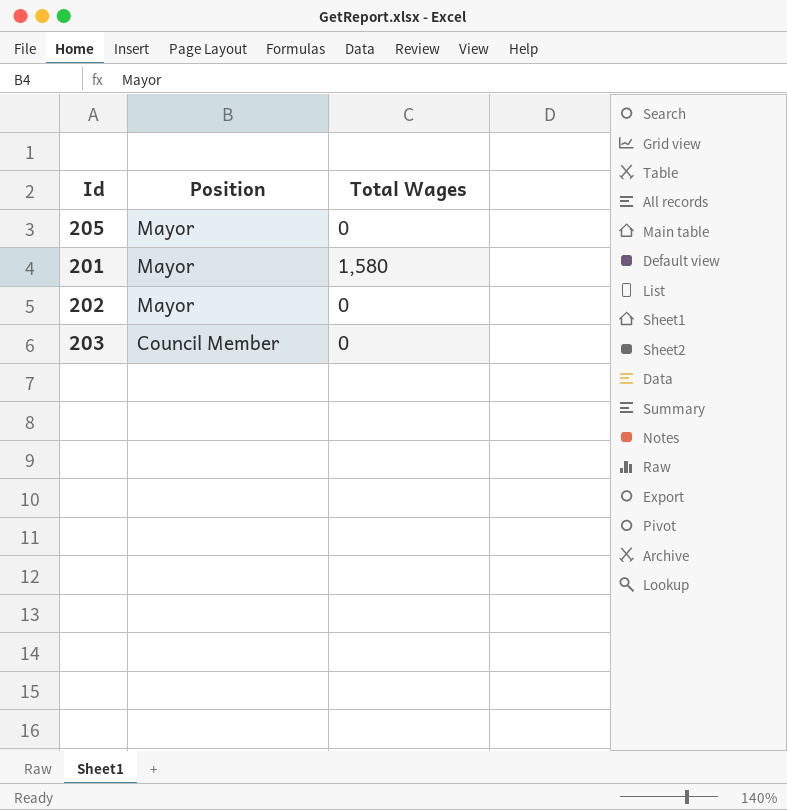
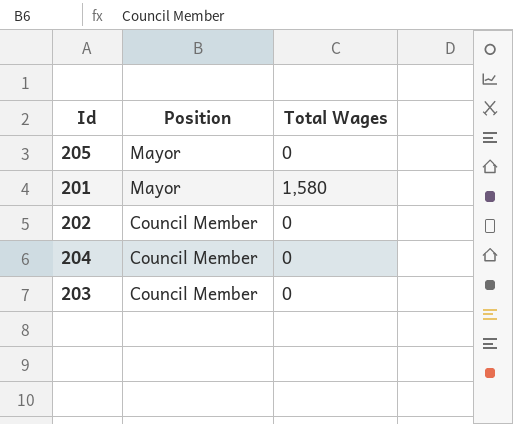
202 | Position: Mayor -> Council Member
row 204: none -> Council Member | 0

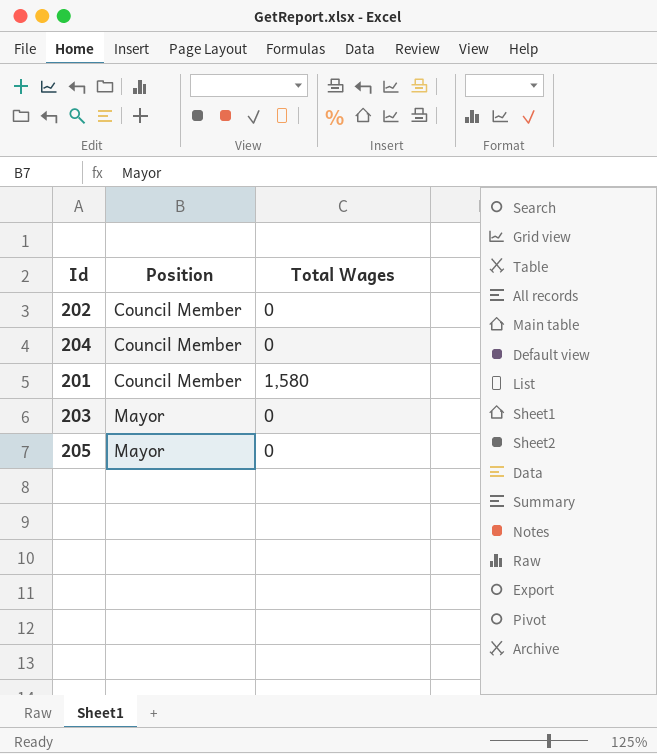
row order: Position descending -> Position ascending
201 | Position: Mayor -> Council Member
203 | Position: Council Member -> Mayor

